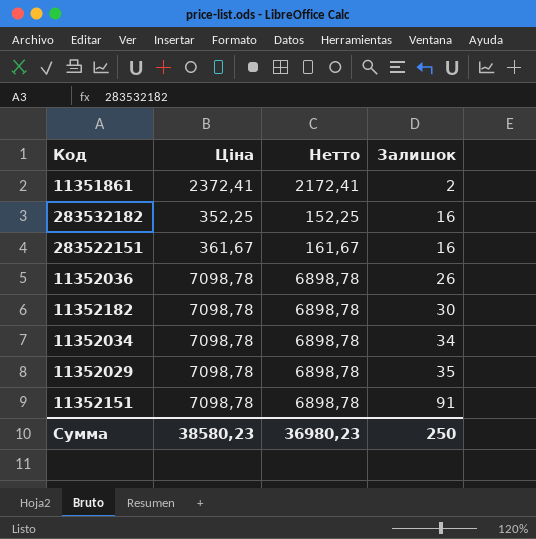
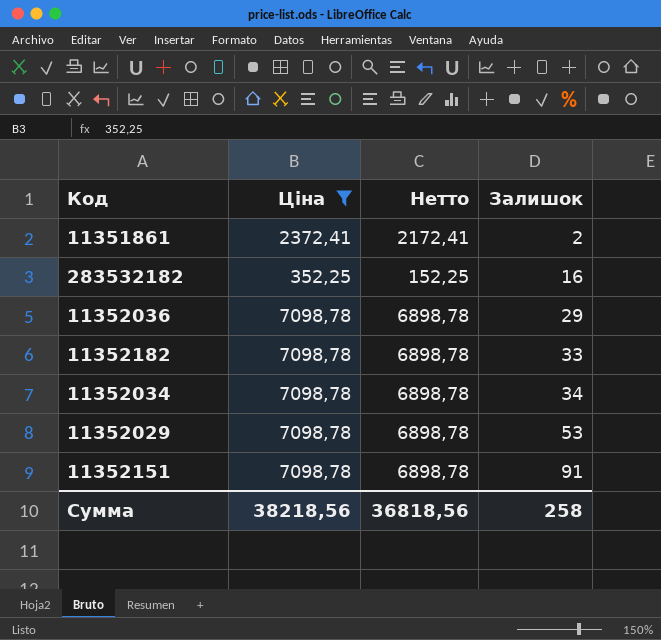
filter: none -> Ціна != 361,67
11352036 | Залишок: 26 -> 29
11352182 | Залишок: 30 -> 33
11352029 | Залишок: 35 -> 53
Сумма | Ціна: 38580,23 -> 38218,56
Сумма | Нетто: 36980,23 -> 36818,56
Сумма | Залишок: 250 -> 258

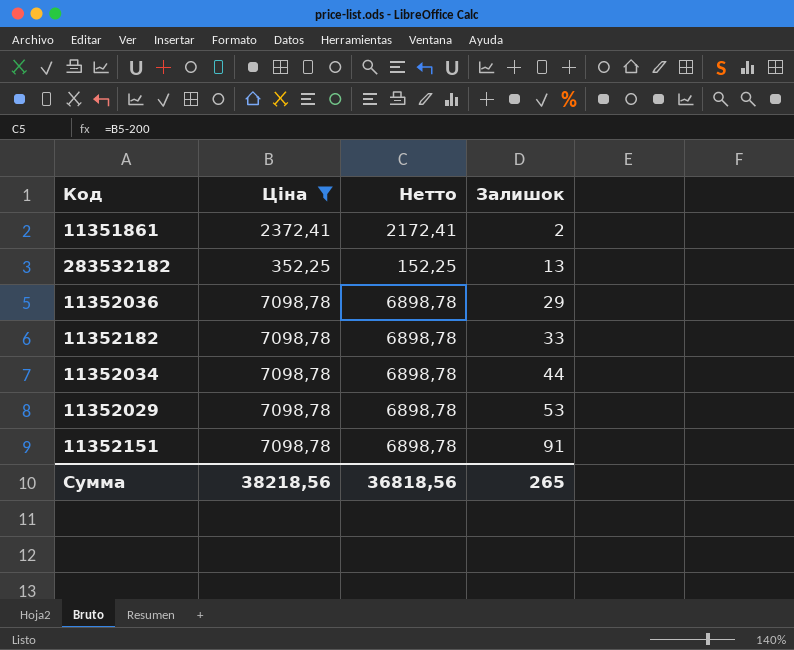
283532182 | Залишок: 16 -> 13
11352034 | Залишок: 34 -> 44
Сумма | Залишок: 258 -> 265

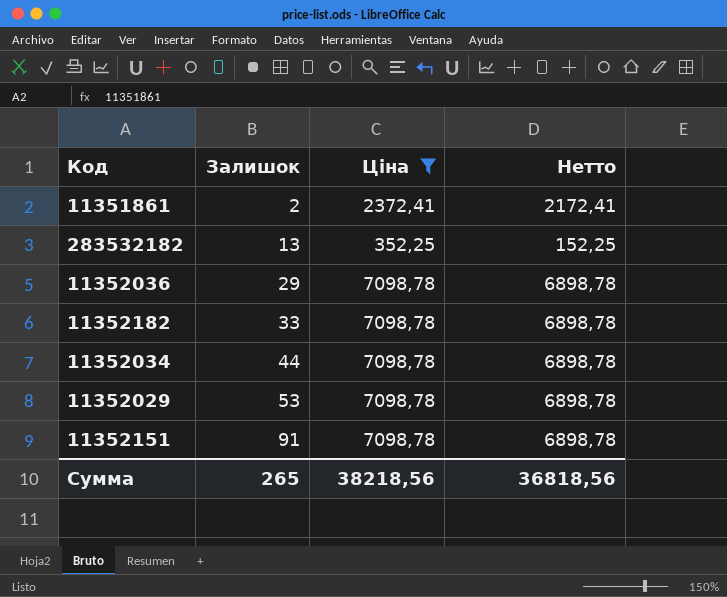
column Залишок | position: 4 -> 2

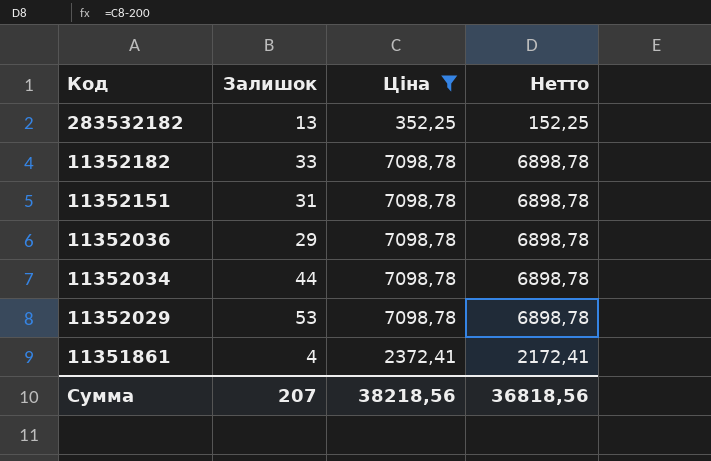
row order: Залишок ascending -> Код descending
11352151 | Залишок: 91 -> 31
11351861 | Залишок: 2 -> 4
Сумма | Залишок: 265 -> 207

